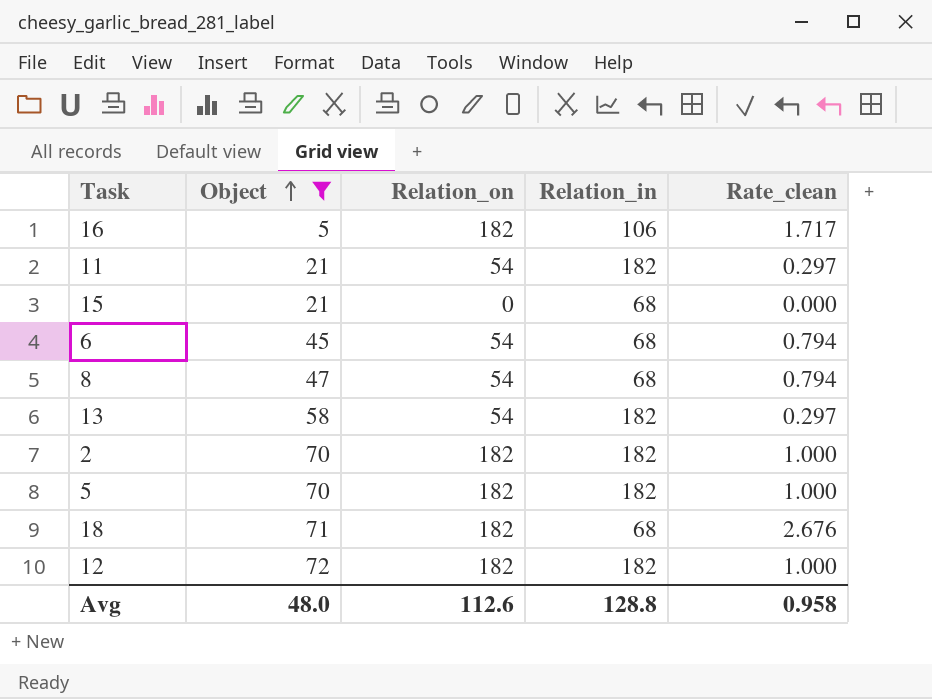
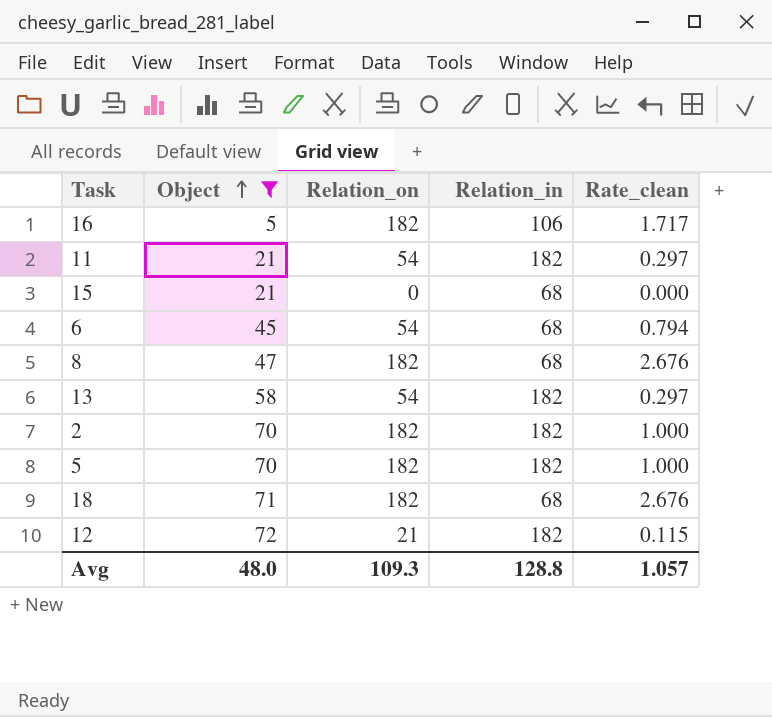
8 | Relation_on: 54 -> 182
8 | Rate_clean: 0.794 -> 2.676
12 | Relation_on: 182 -> 21
12 | Rate_clean: 1.000 -> 0.115
Avg | Relation_on: 112.6 -> 109.3
Avg | Rate_clean: 0.958 -> 1.057

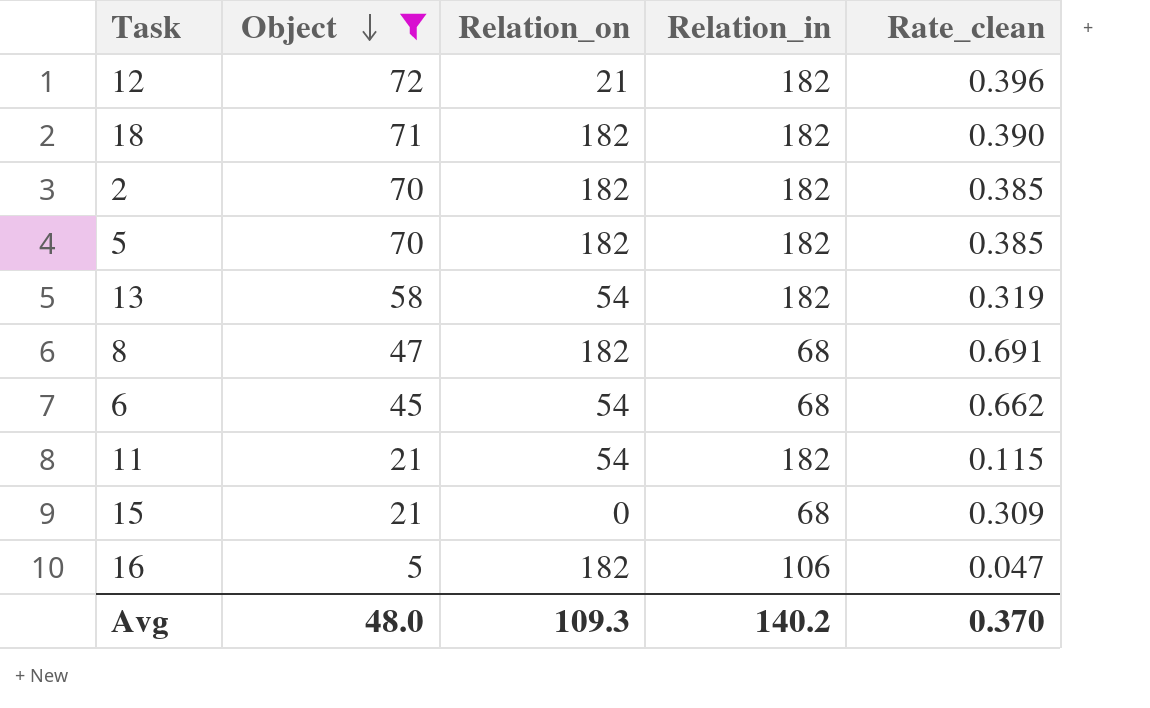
row order: Object ascending -> Object descending
column Rate_clean | formula: [Relation_on] / [Relation_in] -> [Object] / [Relation_in]
18 | Relation_in: 68 -> 182
Avg | Relation_in: 128.8 -> 140.2
Avg | Rate_clean: 1.057 -> 0.370

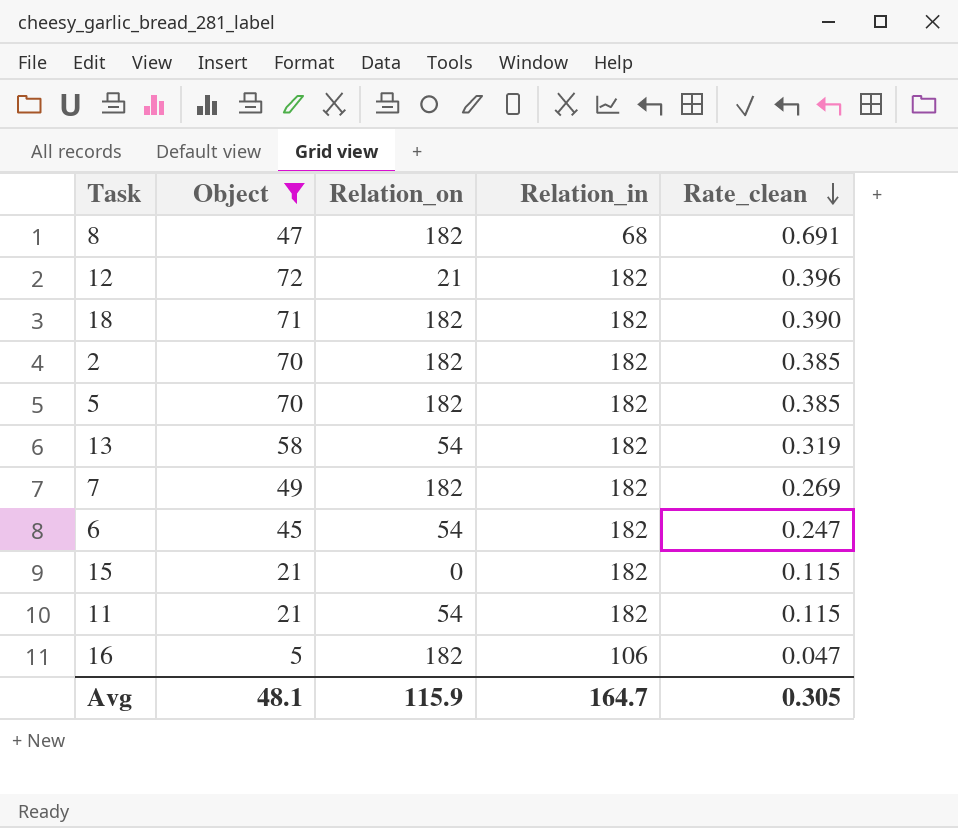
row order: Object descending -> Rate_clean descending
row 7: none -> 49 | 182 | 182 | 0.269
6 | Relation_in: 68 -> 182
6 | Rate_clean: 0.662 -> 0.247
15 | Relation_in: 68 -> 182
15 | Rate_clean: 0.309 -> 0.115
Avg | Object: 48.0 -> 48.1
Avg | Relation_on: 109.3 -> 115.9
Avg | Relation_in: 140.2 -> 164.7
Avg | Rate_clean: 0.370 -> 0.305

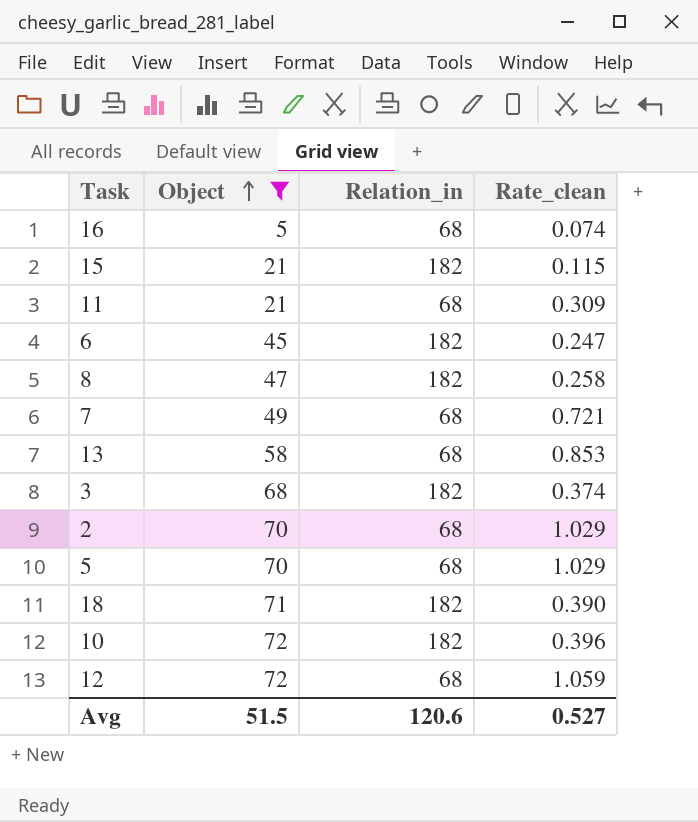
row order: Rate_clean descending -> Object ascending
column Relation_on | position: 3 -> none
16 | Relation_in: 106 -> 68
16 | Rate_clean: 0.047 -> 0.074
11 | Relation_in: 182 -> 68
11 | Rate_clean: 0.115 -> 0.309
8 | Relation_in: 68 -> 182
8 | Rate_clean: 0.691 -> 0.258
7 | Relation_in: 182 -> 68
7 | Rate_clean: 0.269 -> 0.721
13 | Relation_in: 182 -> 68
13 | Rate_clean: 0.319 -> 0.853
row 3: none -> 68 | 182 | 0.374
2 | Relation_in: 182 -> 68
2 | Rate_clean: 0.385 -> 1.029
5 | Relation_in: 182 -> 68
5 | Rate_clean: 0.385 -> 1.029
row 10: none -> 72 | 182 | 0.396
12 | Relation_in: 182 -> 68
12 | Rate_clean: 0.396 -> 1.059
Avg | Object: 48.1 -> 51.5
Avg | Relation_in: 164.7 -> 120.6
Avg | Rate_clean: 0.305 -> 0.527

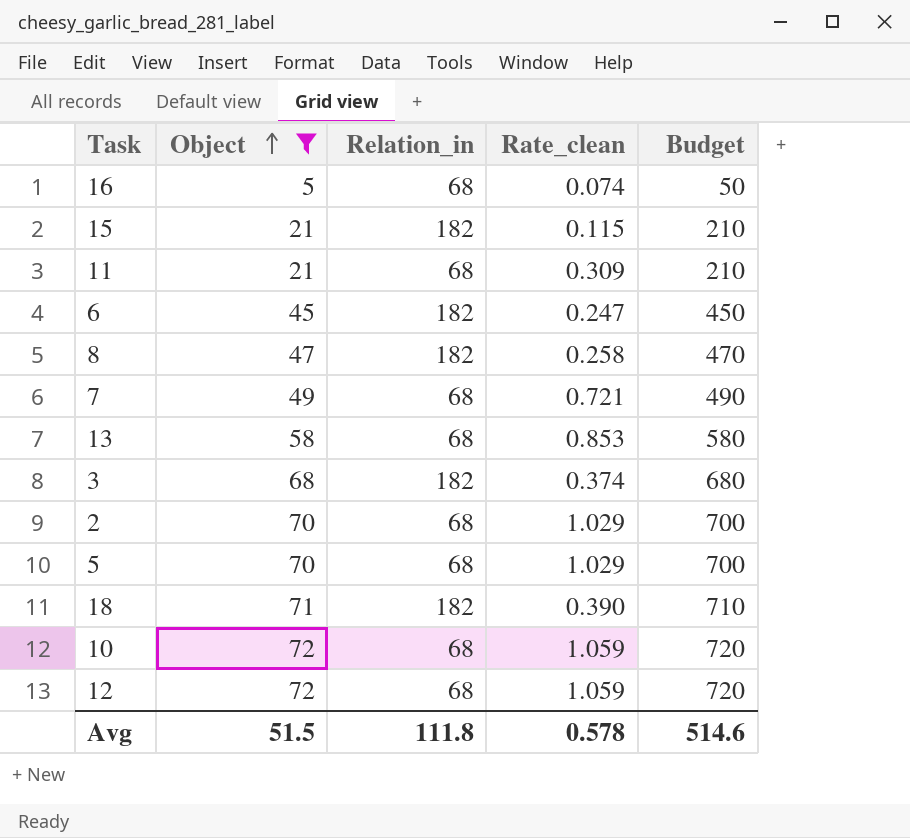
column Budget | formula: none -> [Object] * 10
10 | Relation_in: 182 -> 68
10 | Rate_clean: 0.396 -> 1.059
Avg | Relation_in: 120.6 -> 111.8
Avg | Rate_clean: 0.527 -> 0.578

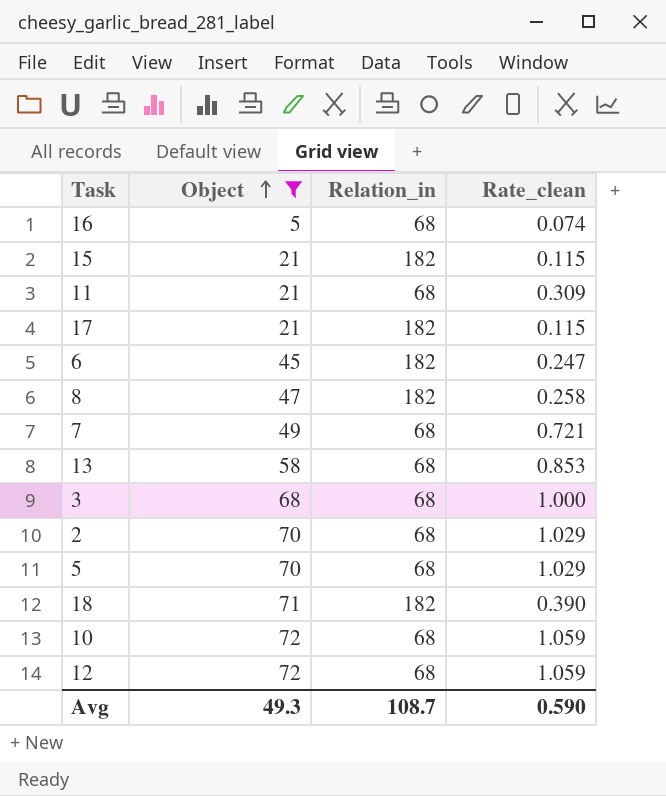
column Budget | formula: [Object] * 10 -> none
row 17: none -> 21 | 182 | 0.115
3 | Relation_in: 182 -> 68
3 | Rate_clean: 0.374 -> 1.000
Avg | Object: 51.5 -> 49.3
Avg | Relation_in: 111.8 -> 108.7
Avg | Rate_clean: 0.578 -> 0.590

